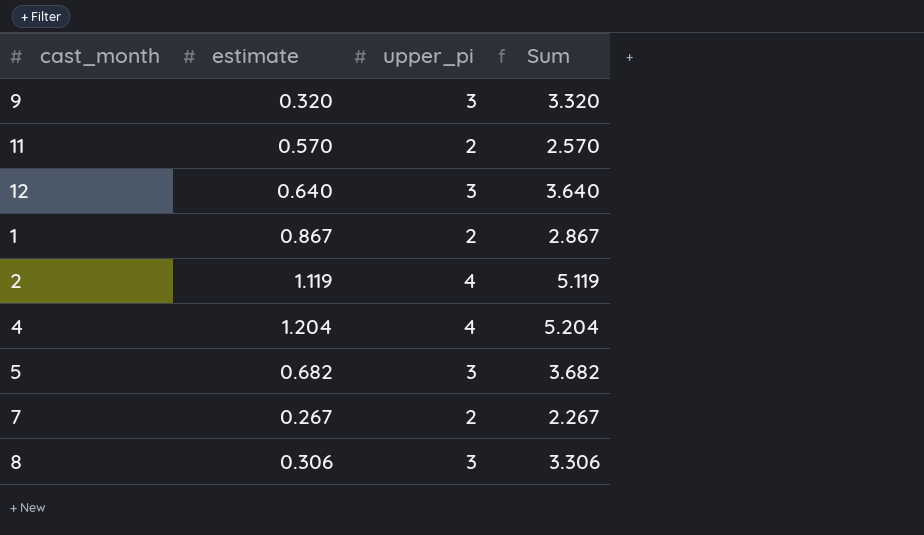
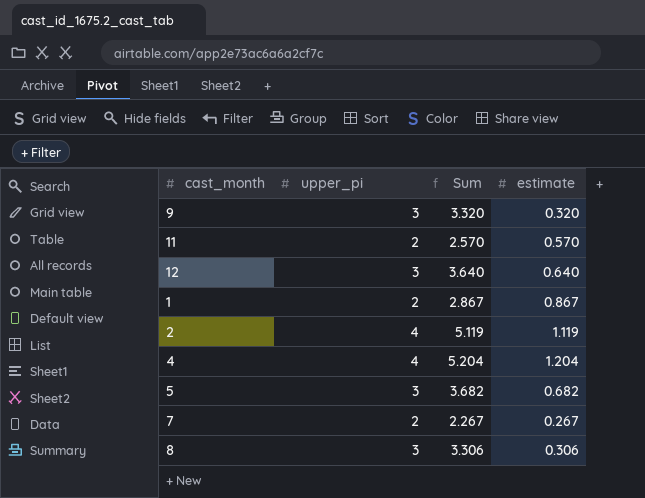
column estimate | position: 2 -> 4

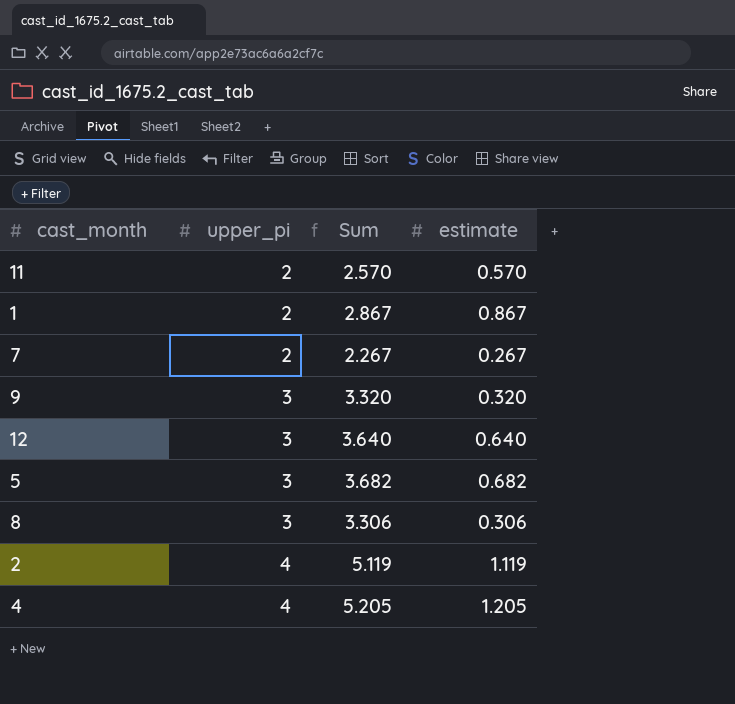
row order: none -> upper_pi ascending
4 | Sum: 5.204 -> 5.205
4 | estimate: 1.204 -> 1.205

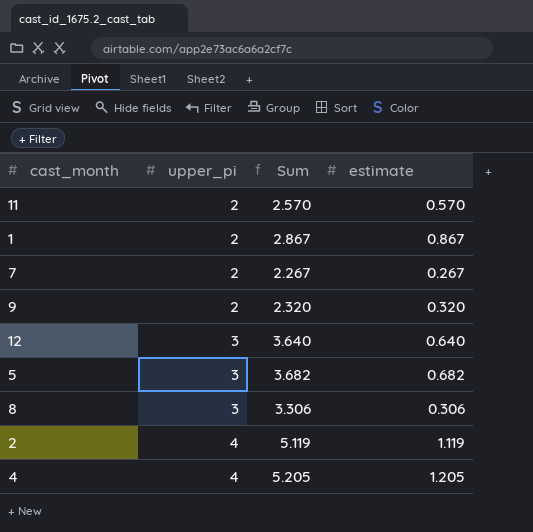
9 | upper_pi: 3 -> 2
9 | Sum: 3.320 -> 2.320

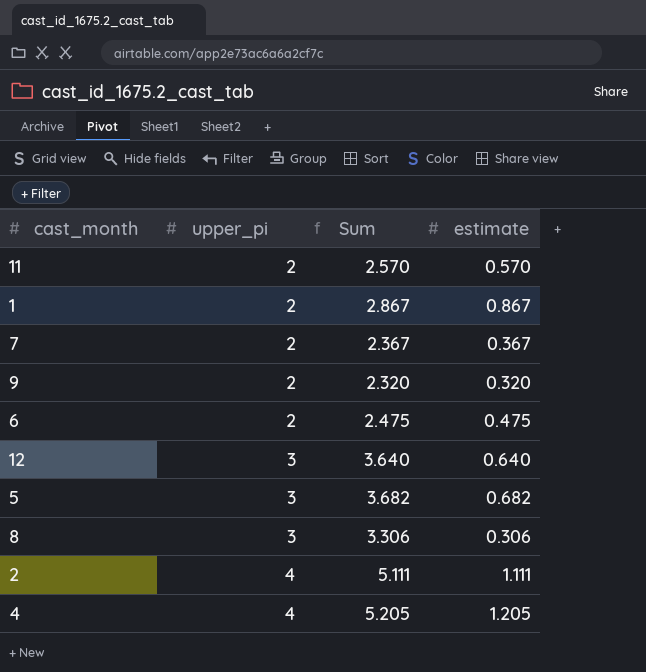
7 | Sum: 2.267 -> 2.367
7 | estimate: 0.267 -> 0.367
row 6: none -> 2 | 2.475 | 0.475
2 | Sum: 5.119 -> 5.111
2 | estimate: 1.119 -> 1.111

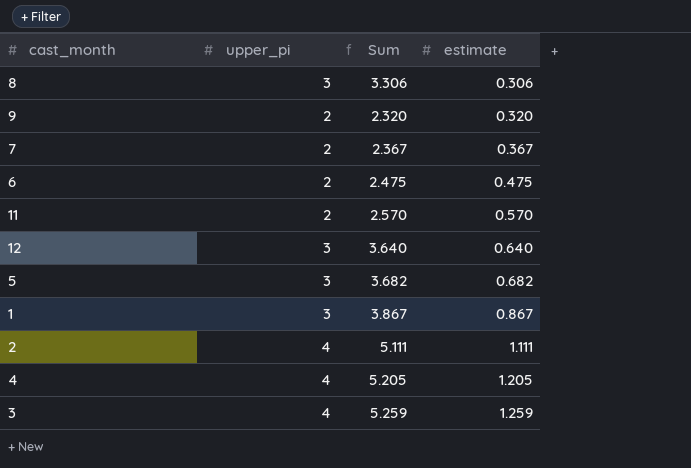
row order: upper_pi ascending -> estimate ascending
1 | upper_pi: 2 -> 3
1 | Sum: 2.867 -> 3.867
row 3: none -> 4 | 5.259 | 1.259

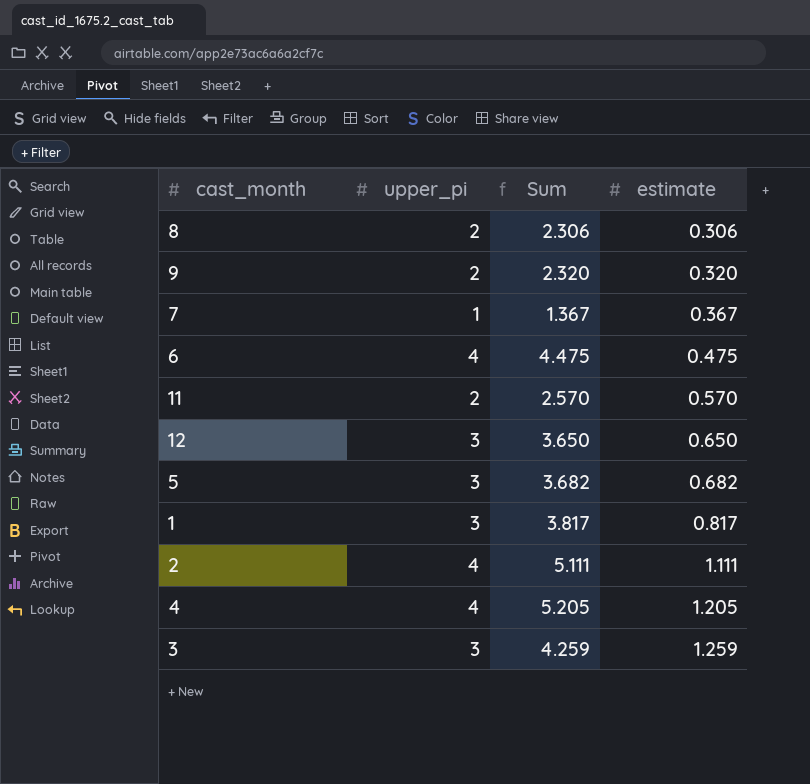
8 | upper_pi: 3 -> 2
8 | Sum: 3.306 -> 2.306
7 | upper_pi: 2 -> 1
7 | Sum: 2.367 -> 1.367
6 | upper_pi: 2 -> 4
6 | Sum: 2.475 -> 4.475
12 | Sum: 3.640 -> 3.650
12 | estimate: 0.640 -> 0.650
1 | Sum: 3.867 -> 3.817
1 | estimate: 0.867 -> 0.817
3 | upper_pi: 4 -> 3
3 | Sum: 5.259 -> 4.259

